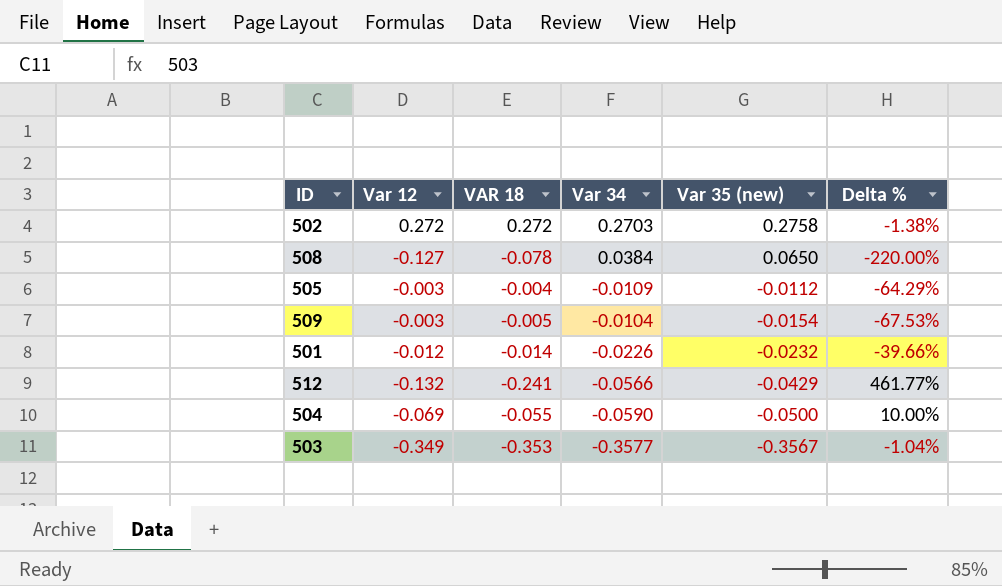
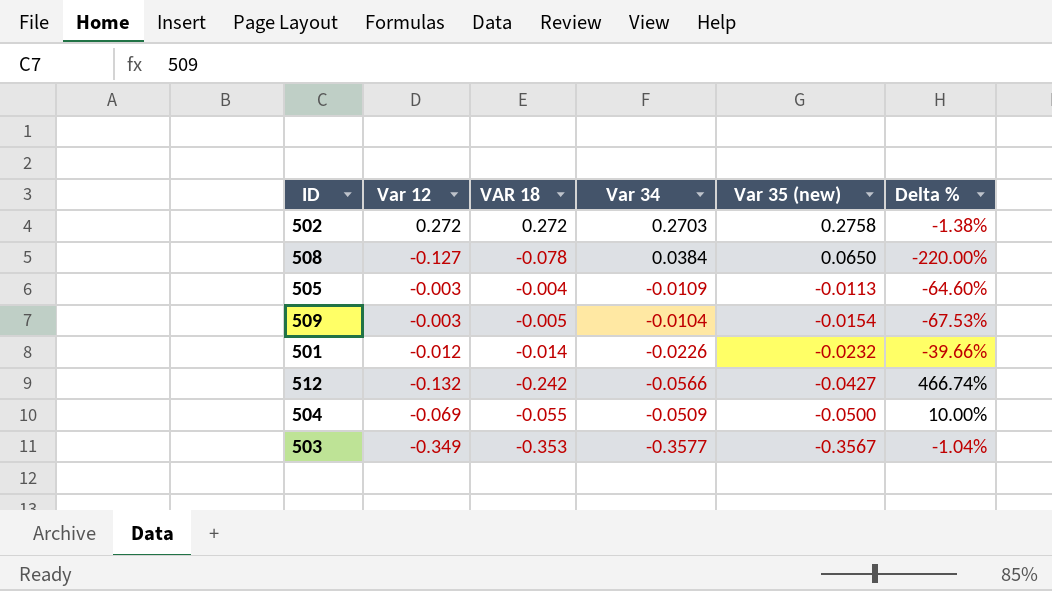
505 | Var 35 (new): -0.0112 -> -0.0113
505 | Delta %: -64.29% -> -64.60%
512 | VAR 18: -0.241 -> -0.242
512 | Var 35 (new): -0.0429 -> -0.0427
512 | Delta %: 461.77% -> 466.74%
504 | Var 34: -0.0590 -> -0.0509

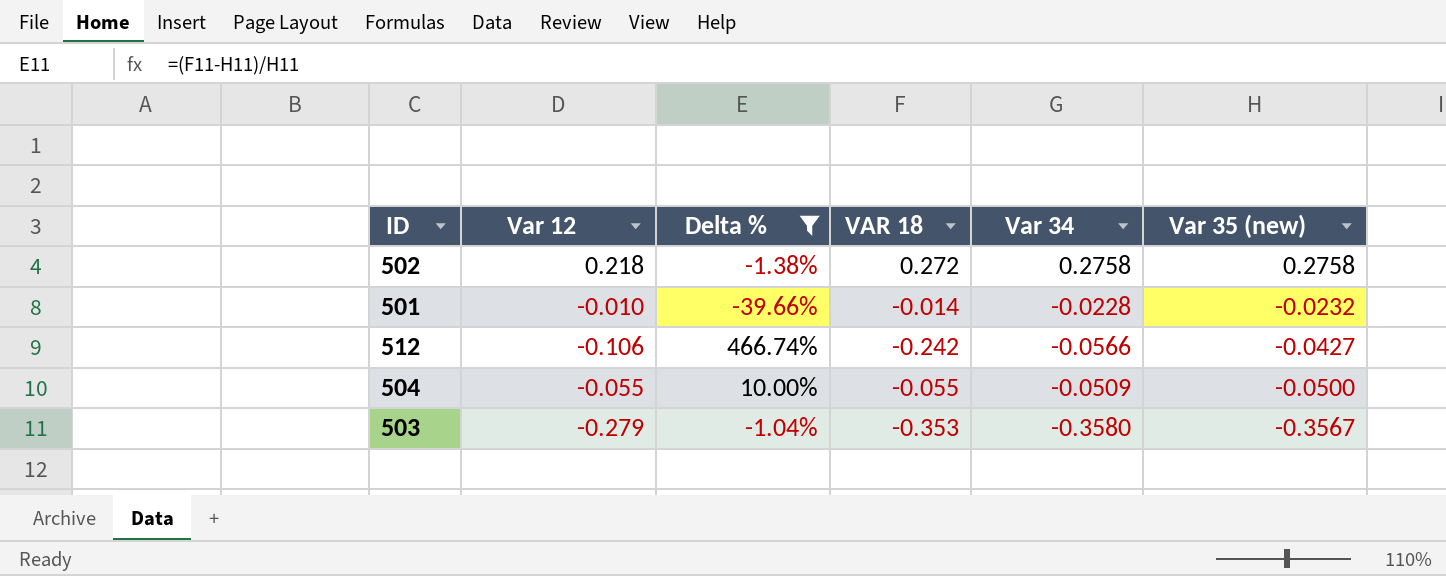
filter: none -> Delta % >= -39.66%
column Delta % | position: 6 -> 3
502 | Var 12: 0.272 -> 0.218
502 | Var 34: 0.2703 -> 0.2758
501 | Var 12: -0.012 -> -0.010
501 | Var 34: -0.0226 -> -0.0228
512 | Var 12: -0.132 -> -0.106
504 | Var 12: -0.069 -> -0.055
503 | Var 12: -0.349 -> -0.279
503 | Var 34: -0.3577 -> -0.3580

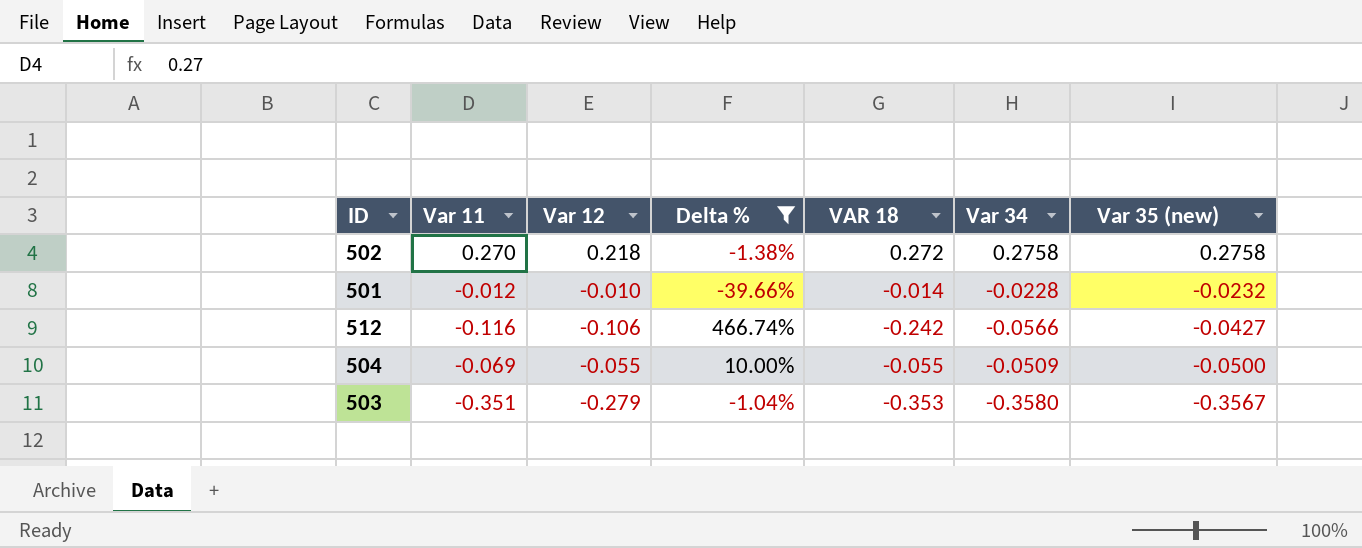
column Var 11 | position: none -> 2

